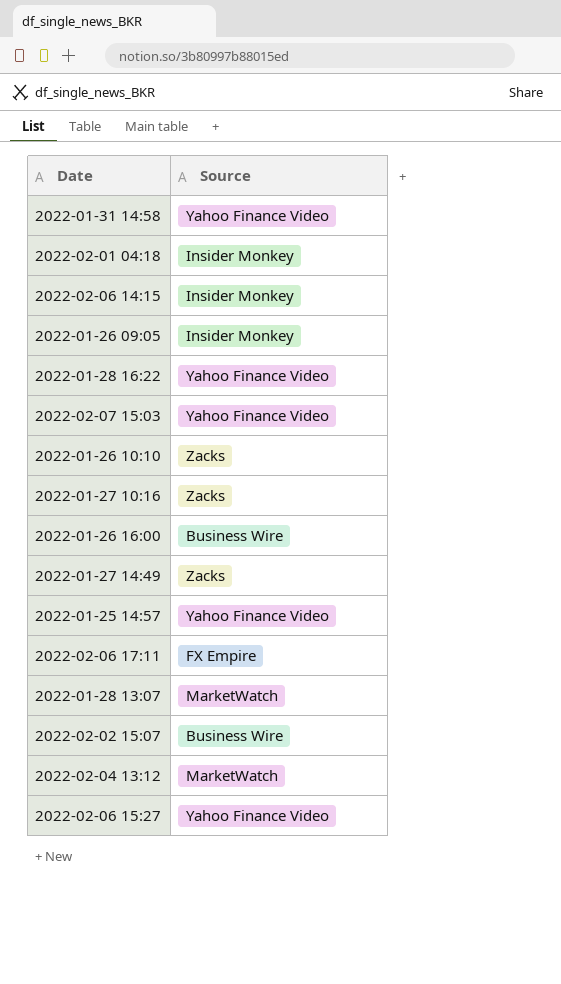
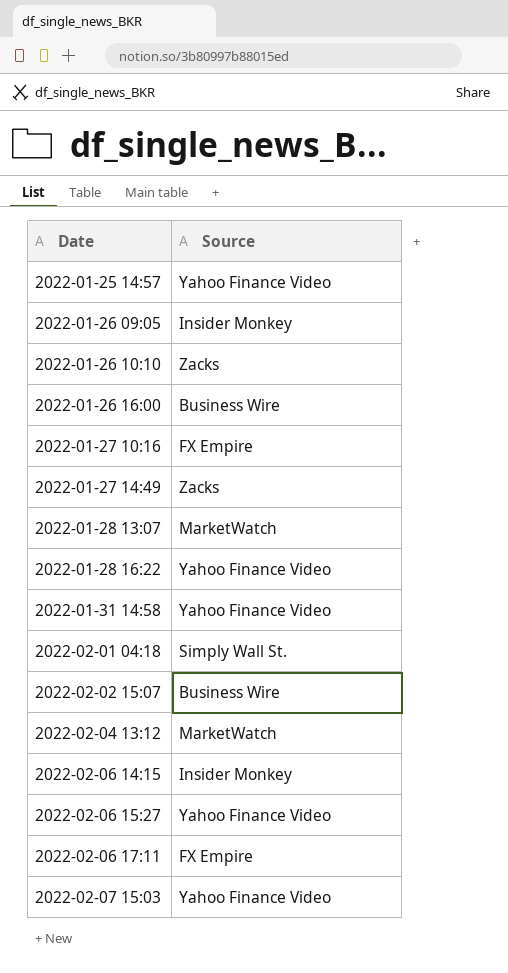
row order: none -> Date ascending
2022-01-27 10:16 | Source: Zacks -> FX Empire
2022-02-01 04:18 | Source: Insider Monkey -> Simply Wall St.

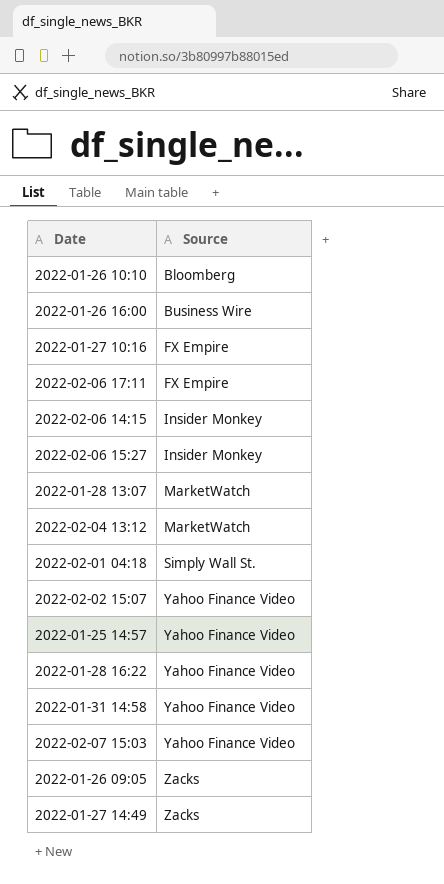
row order: Date ascending -> Source ascending
2022-01-26 10:10 | Source: Zacks -> Bloomberg
2022-02-06 15:27 | Source: Yahoo Finance Video -> Insider Monkey
2022-02-02 15:07 | Source: Business Wire -> Yahoo Finance Video
2022-01-26 09:05 | Source: Insider Monkey -> Zacks

